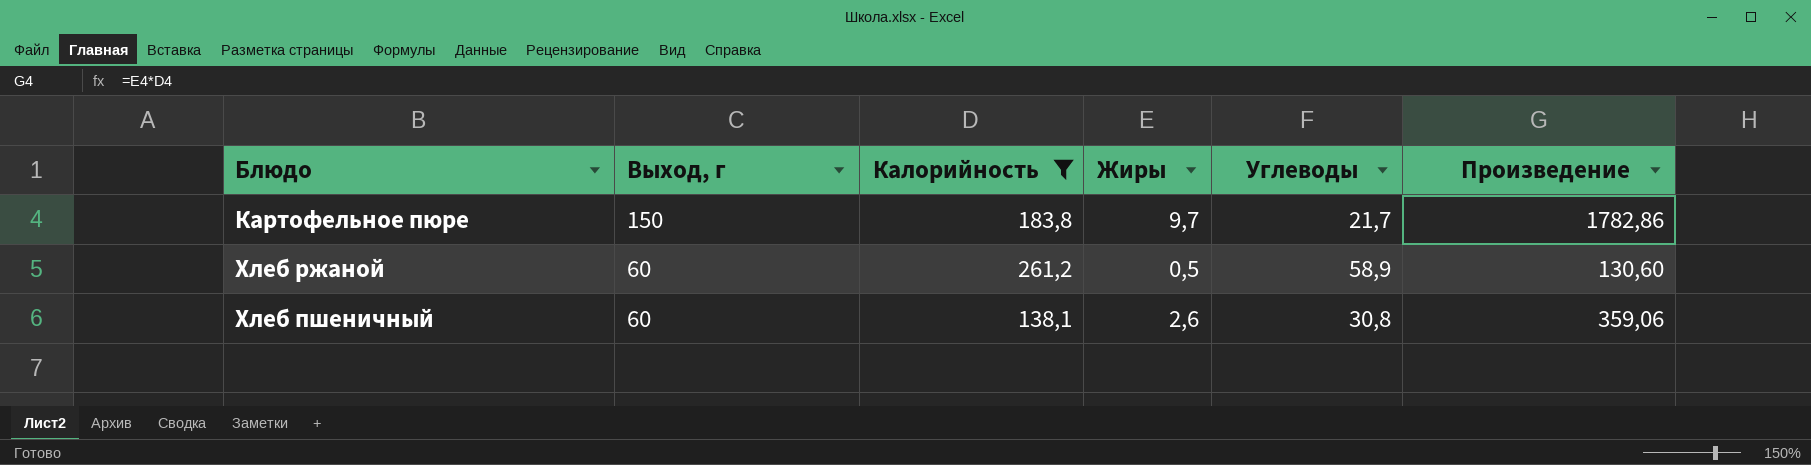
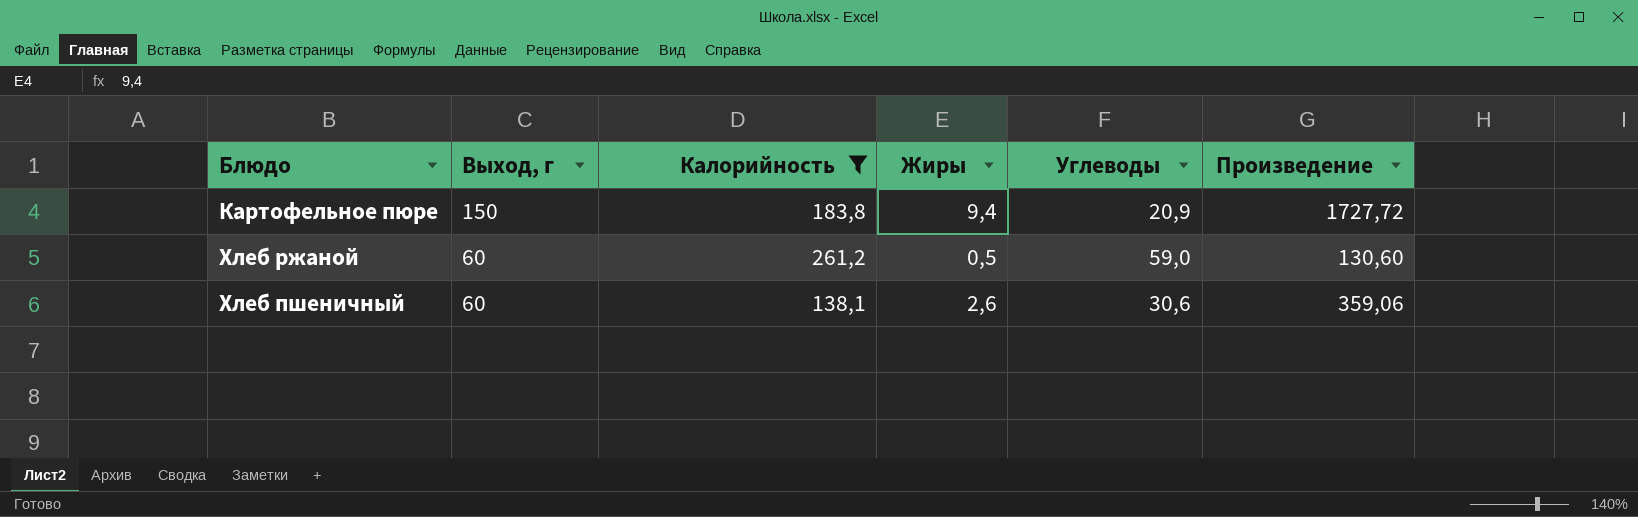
Картофельное пюре | Жиры: 9,7 -> 9,4
Картофельное пюре | Углеводы: 21,7 -> 20,9
Картофельное пюре | Произведение: 1782,86 -> 1727,72
Хлеб ржаной | Углеводы: 58,9 -> 59,0
Хлеб пшеничный | Углеводы: 30,8 -> 30,6

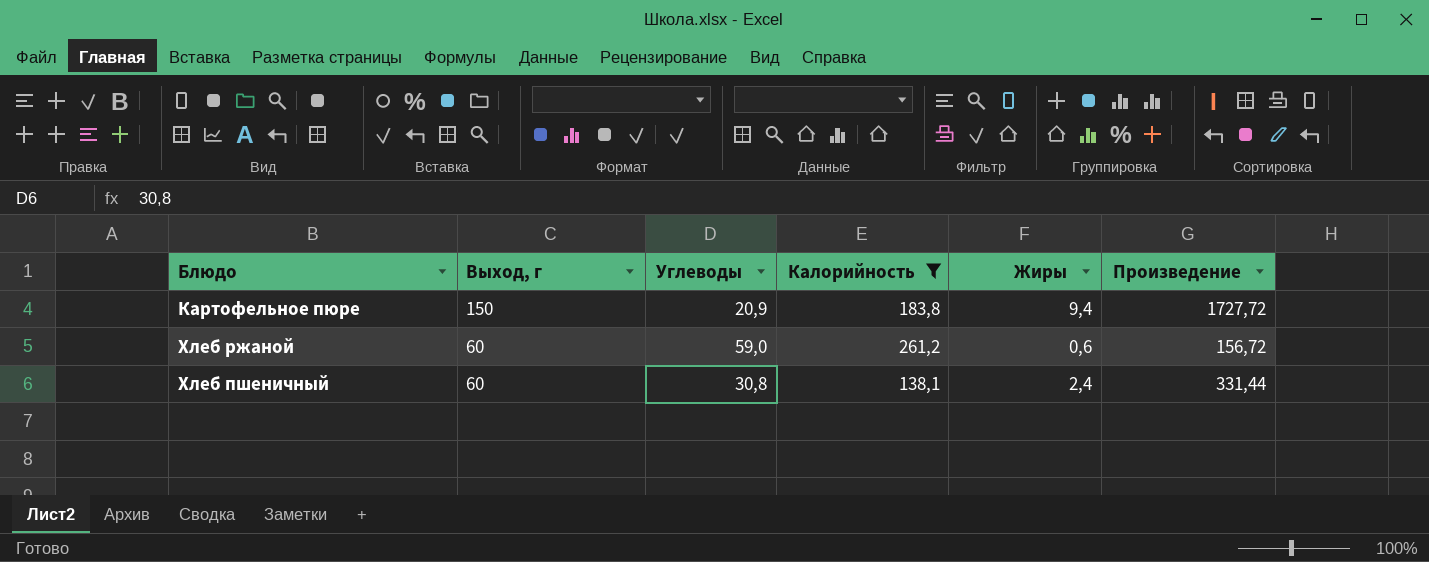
column Углеводы | position: 5 -> 3
Хлеб ржаной | Жиры: 0,5 -> 0,6
Хлеб ржаной | Произведение: 130,60 -> 156,72
Хлеб пшеничный | Углеводы: 30,6 -> 30,8
Хлеб пшеничный | Жиры: 2,6 -> 2,4
Хлеб пшеничный | Произведение: 359,06 -> 331,44

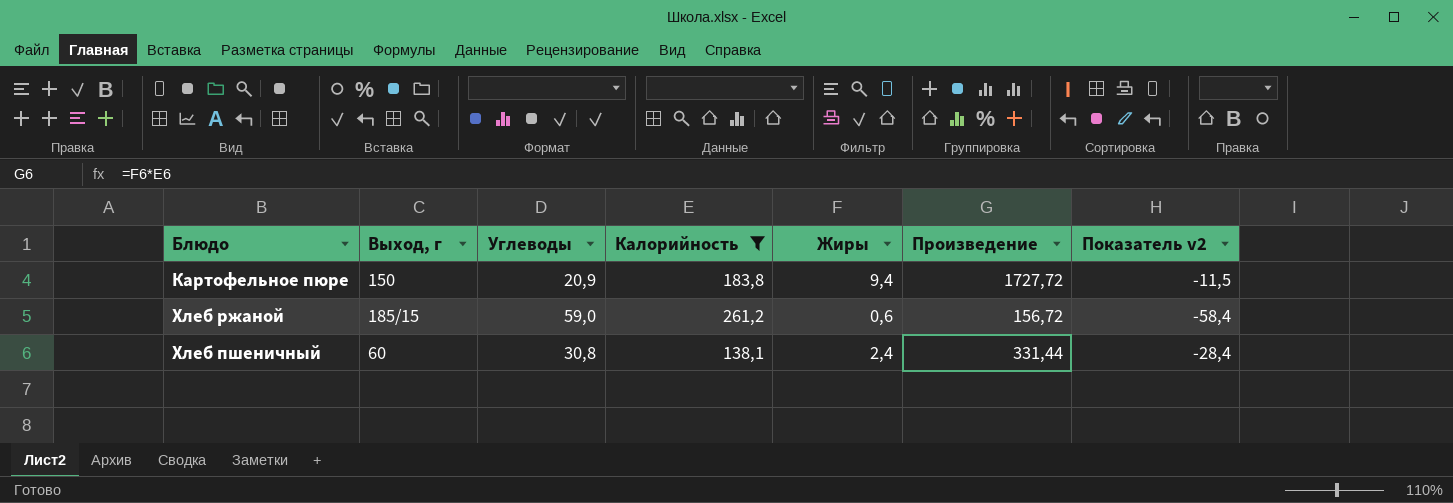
column Показатель v2 | formula: none -> [Жиры] - [Углеводы]
Хлеб ржаной | Выход, г: 60 -> 185/15

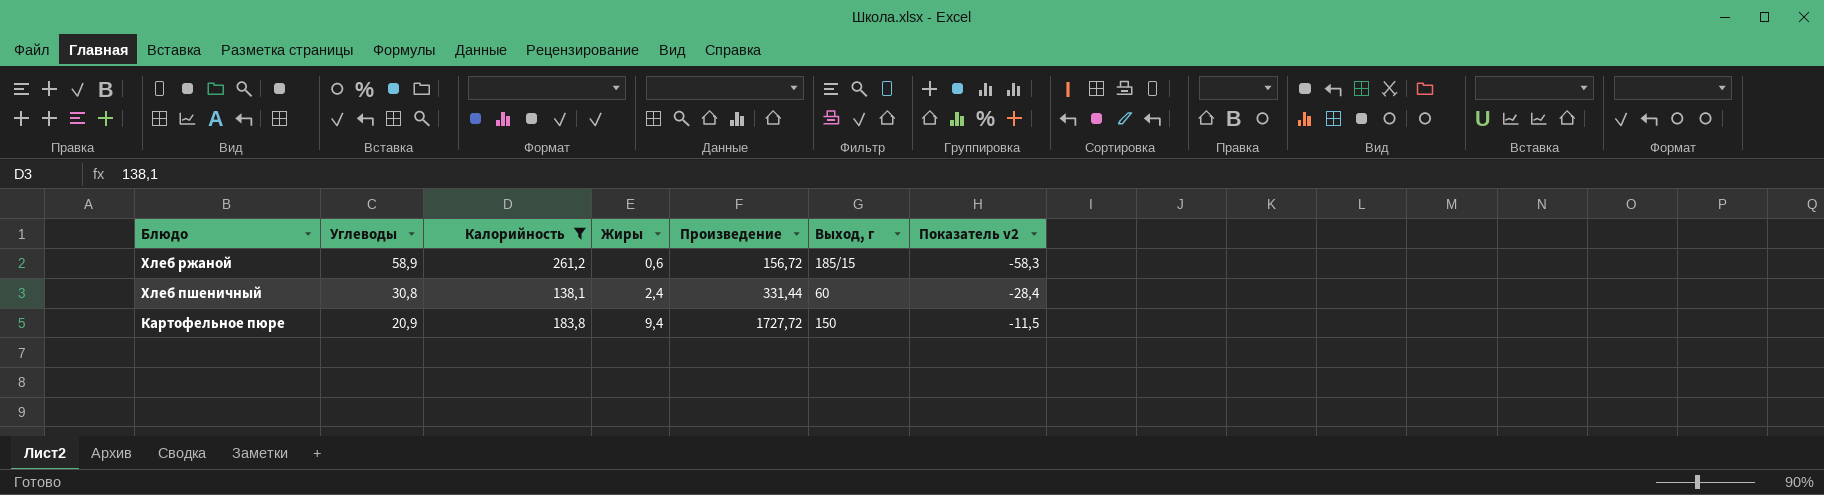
row order: none -> Блюдо descending
column Выход, г | position: 2 -> 6
Хлеб ржаной | Углеводы: 59,0 -> 58,9
Хлеб ржаной | Показатель v2: -58,4 -> -58,3

